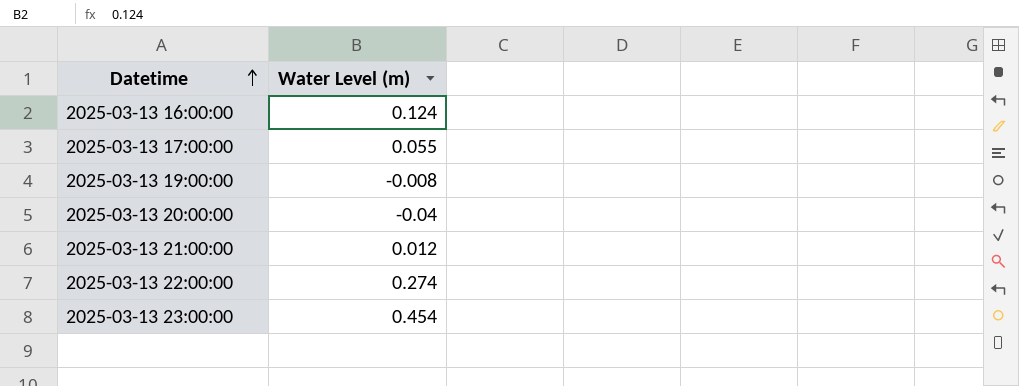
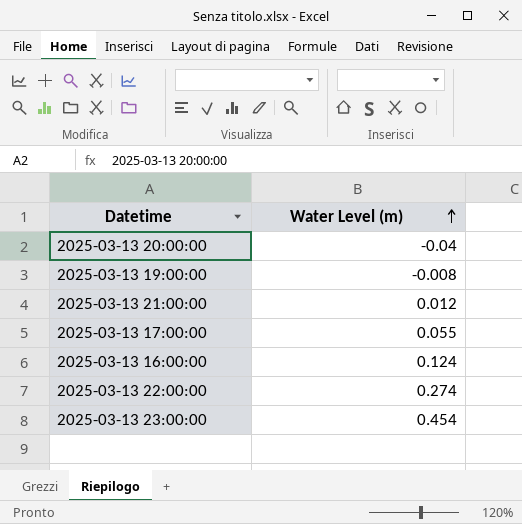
row order: Datetime ascending -> Water Level (m) ascending

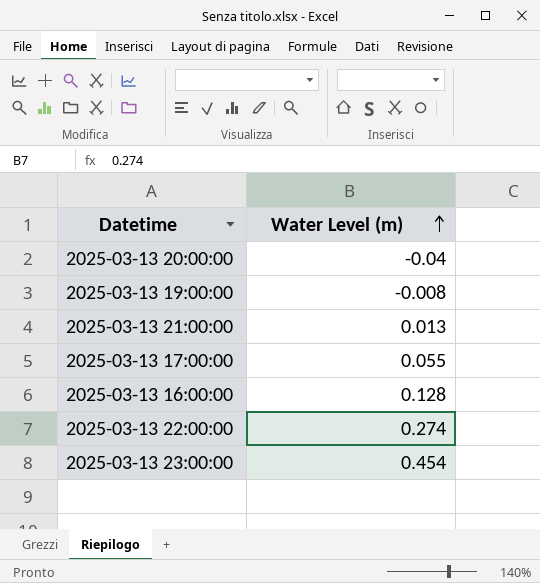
2025-03-13 21:00:00 | Water Level (m): 0.012 -> 0.013
2025-03-13 16:00:00 | Water Level (m): 0.124 -> 0.128

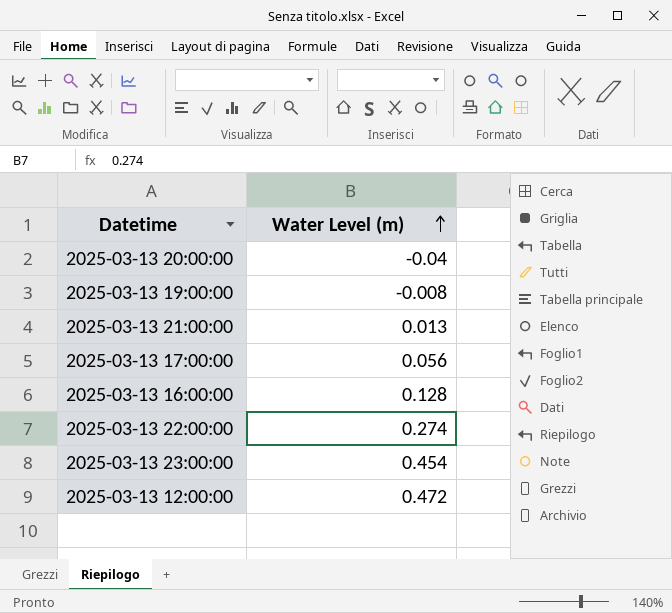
2025-03-13 17:00:00 | Water Level (m): 0.055 -> 0.056
row 2025-03-13 12:00:00: none -> 0.472

